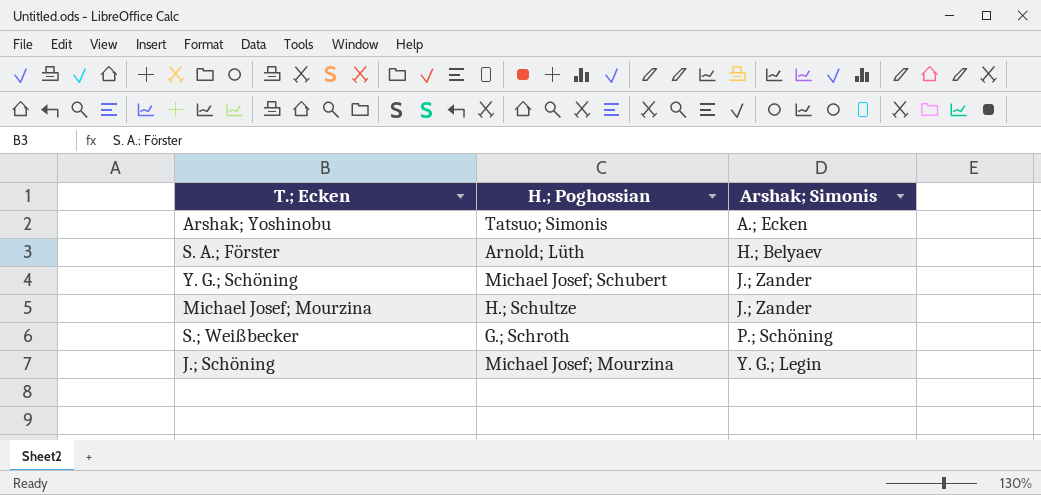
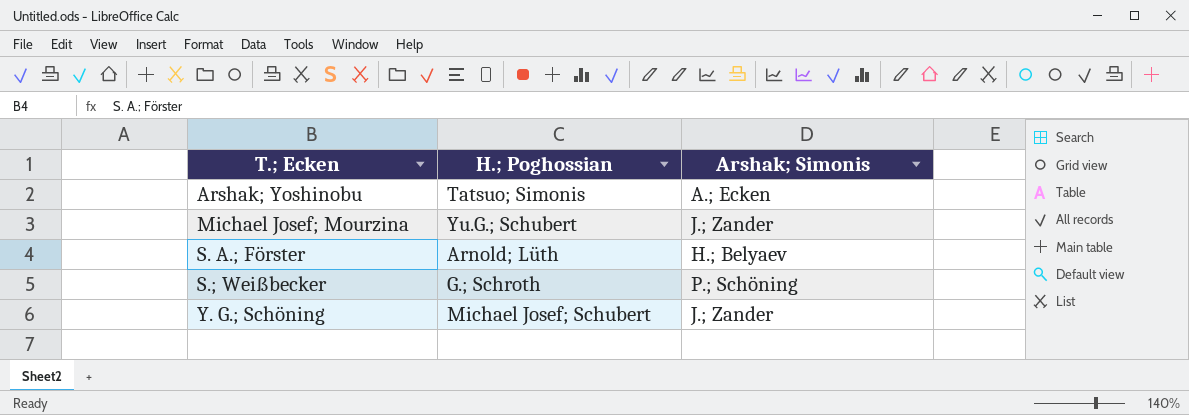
row order: Arshak; Simonis ascending -> T.; Ecken ascending
row J.; Schöning: Michael Josef; Mourzina | Y. G.; Legin -> none
Michael Josef; Mourzina | H.; Poghossian: H.; Schultze -> Yu.G.; Schubert

